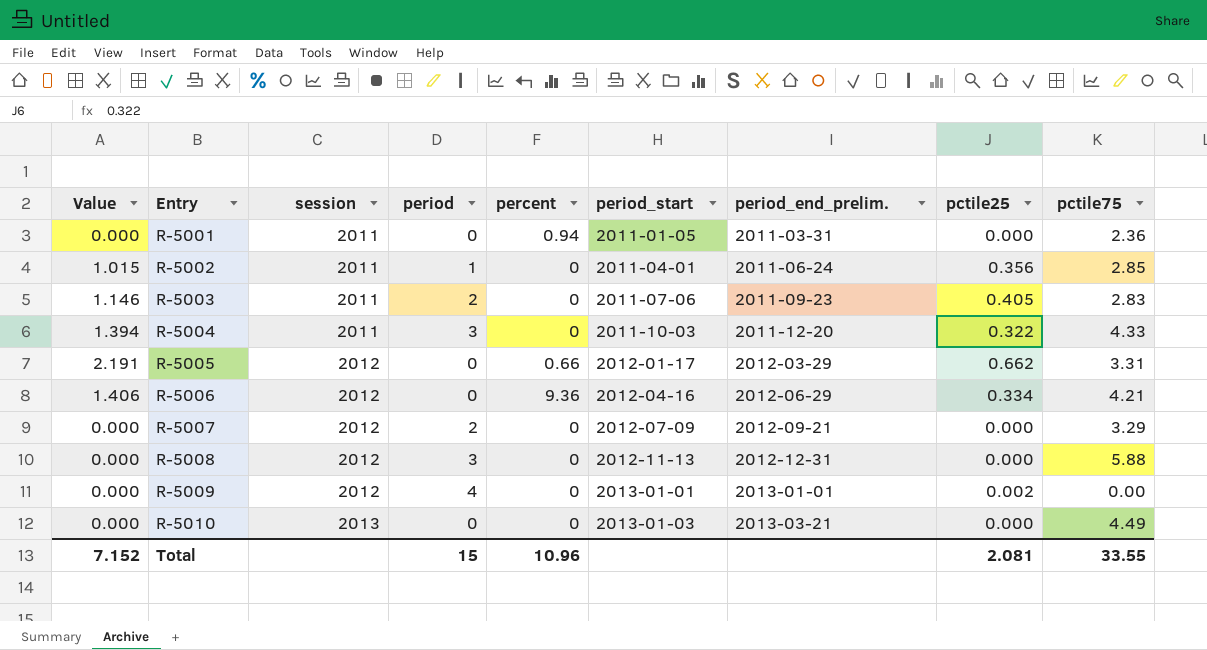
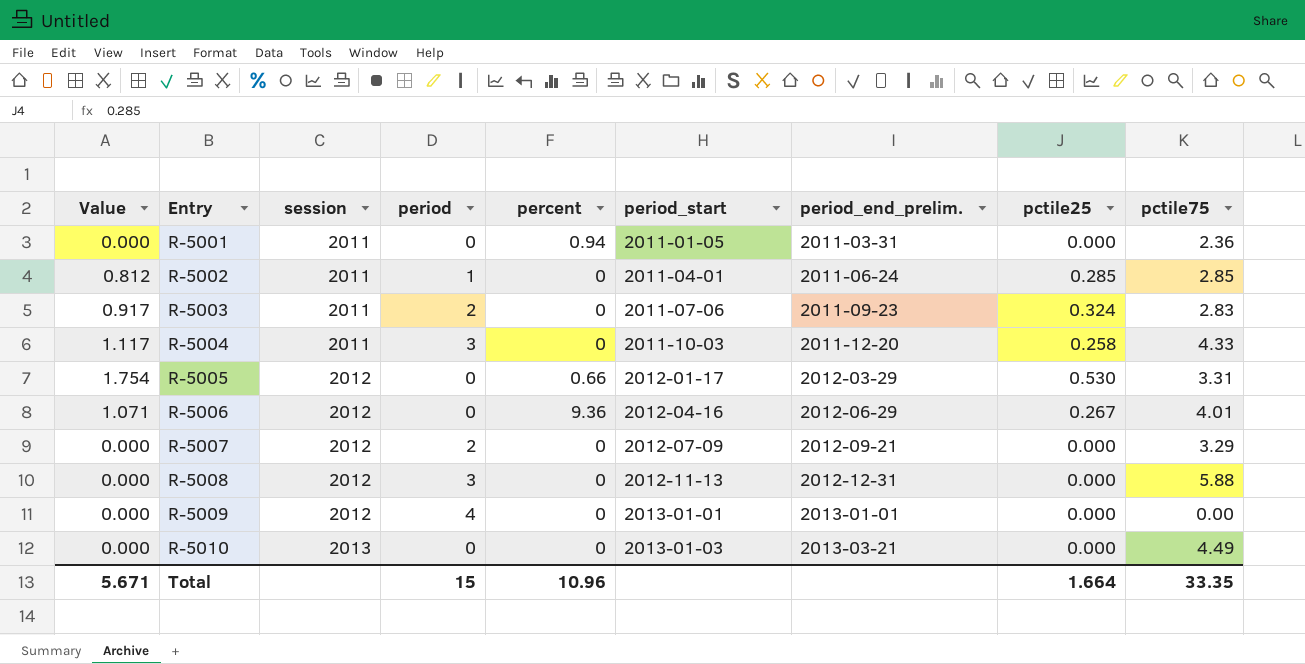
R-5002 | Value: 1.015 -> 0.812
R-5002 | pctile25: 0.356 -> 0.285
R-5003 | Value: 1.146 -> 0.917
R-5003 | pctile25: 0.405 -> 0.324
R-5004 | Value: 1.394 -> 1.117
R-5004 | pctile25: 0.322 -> 0.258
R-5005 | Value: 2.191 -> 1.754
R-5005 | pctile25: 0.662 -> 0.530
R-5006 | Value: 1.406 -> 1.071
R-5006 | pctile25: 0.334 -> 0.267
R-5006 | pctile75: 4.21 -> 4.01
R-5009 | pctile25: 0.002 -> 0.000
Total | Value: 7.152 -> 5.671
Total | pctile25: 2.081 -> 1.664
Total | pctile75: 33.55 -> 33.35

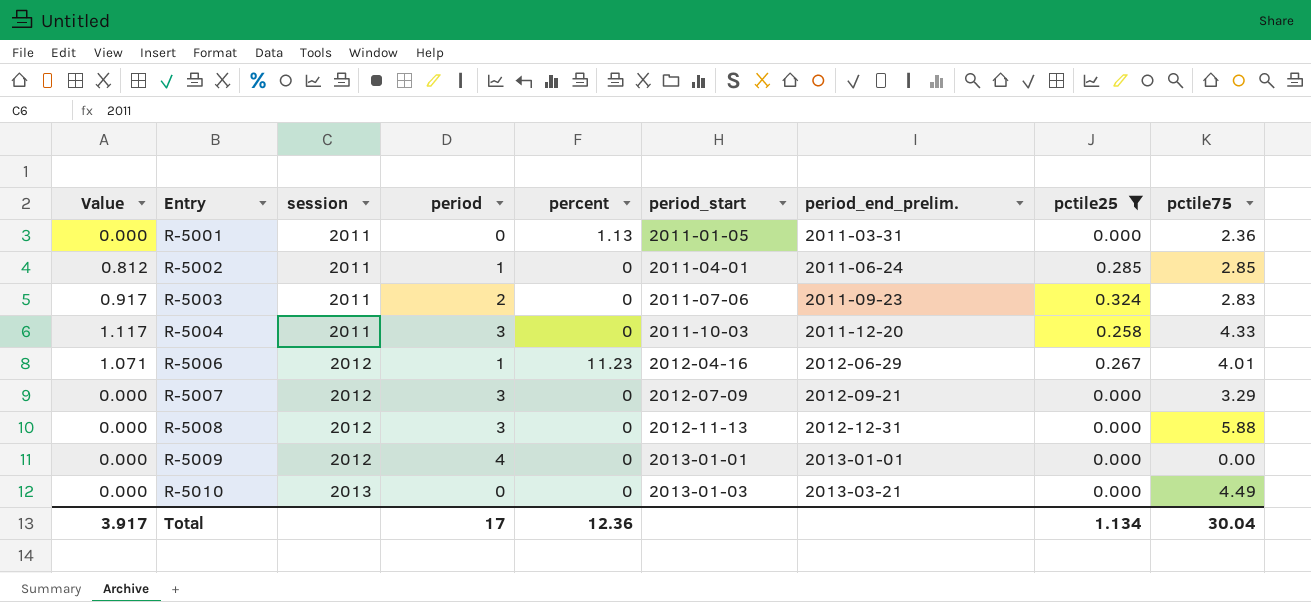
filter: none -> pctile25 != 0.530
R-5001 | percent: 0.94 -> 1.13
R-5006 | period: 0 -> 1
R-5006 | percent: 9.36 -> 11.23
R-5007 | period: 2 -> 3
Total | Value: 5.671 -> 3.917
Total | period: 15 -> 17
Total | percent: 10.96 -> 12.36
Total | pctile25: 1.664 -> 1.134
Total | pctile75: 33.35 -> 30.04

